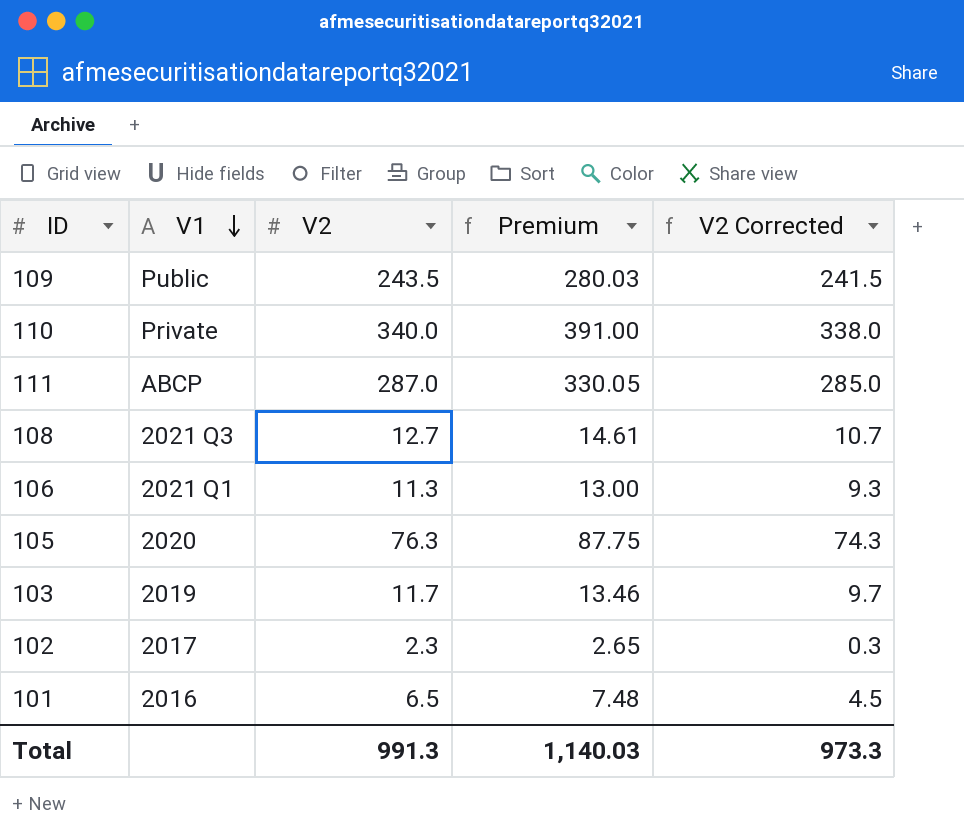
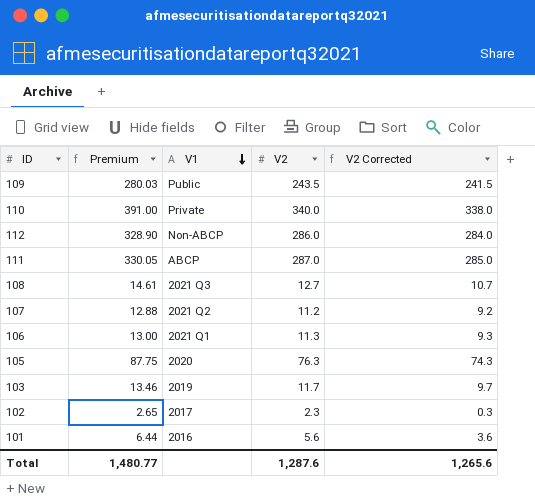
column Premium | position: 4 -> 2
row 112: none -> 328.90 | Non-ABCP | 286.0 | 284.0
row 107: none -> 12.88 | 2021 Q2 | 11.2 | 9.2
101 | Premium: 7.48 -> 6.44
101 | V2: 6.5 -> 5.6
101 | V2 Corrected: 4.5 -> 3.6
Total | Premium: 1,140.03 -> 1,480.77
Total | V2: 991.3 -> 1,287.6
Total | V2 Corrected: 973.3 -> 1,265.6

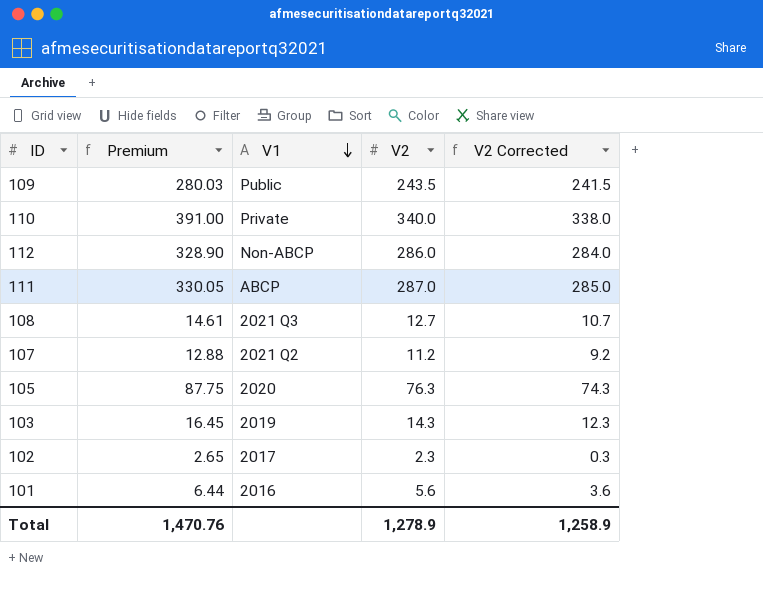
row 106: 13.00 | 2021 Q1 | 11.3 | 9.3 -> none
103 | Premium: 13.46 -> 16.45
103 | V2: 11.7 -> 14.3
103 | V2 Corrected: 9.7 -> 12.3
Total | Premium: 1,480.77 -> 1,470.76
Total | V2: 1,287.6 -> 1,278.9
Total | V2 Corrected: 1,265.6 -> 1,258.9

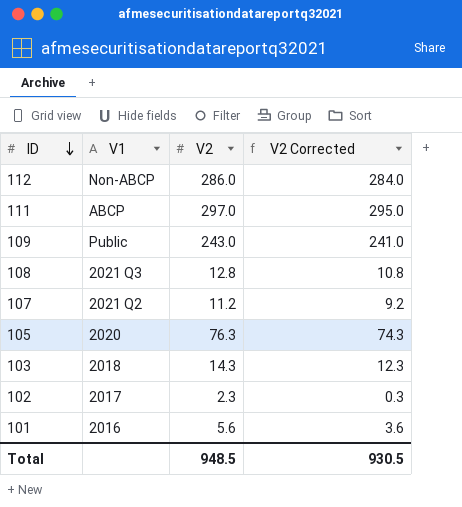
row order: V1 descending -> ID descending
column Premium | formula: [V2] * 1.15 -> none
row 110: 391.00 | Private | 340.0 | 338.0 -> none
111 | V2: 287.0 -> 297.0
111 | V2 Corrected: 285.0 -> 295.0
109 | V2: 243.5 -> 243.0
109 | V2 Corrected: 241.5 -> 241.0
108 | V2: 12.7 -> 12.8
108 | V2 Corrected: 10.7 -> 10.8
103 | V1: 2019 -> 2018
Total | V2: 1,278.9 -> 948.5
Total | V2 Corrected: 1,258.9 -> 930.5

